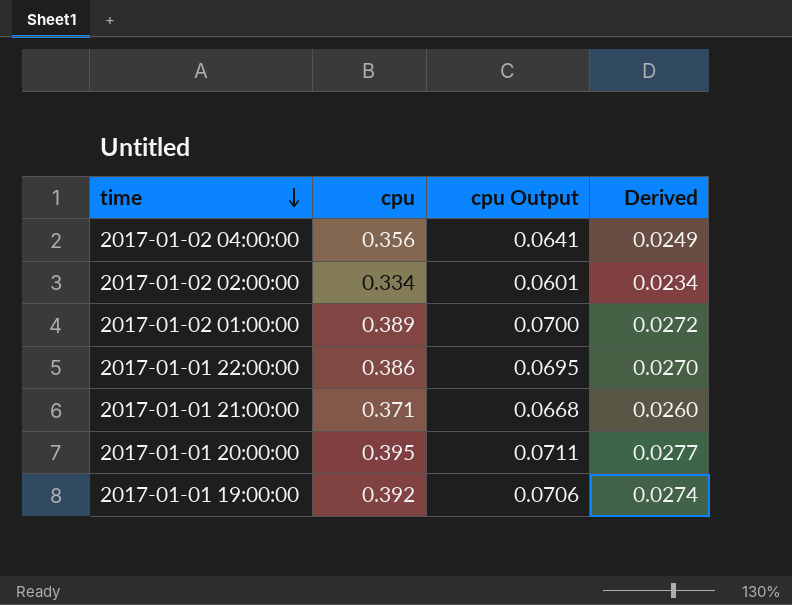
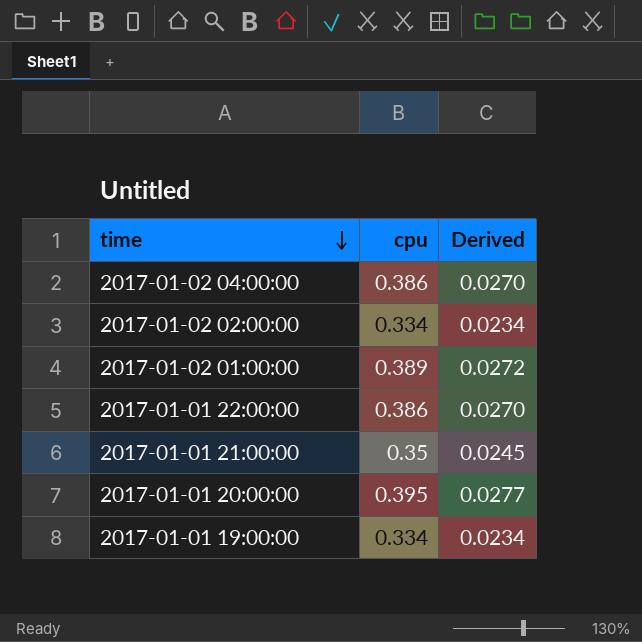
column cpu Output | formula: [cpu] * 0.18 -> none
2017-01-02 04:00:00 | cpu: 0.356 -> 0.386
2017-01-02 04:00:00 | Derived: 0.0249 -> 0.0270
2017-01-01 21:00:00 | cpu: 0.371 -> 0.35
2017-01-01 21:00:00 | Derived: 0.0260 -> 0.0245
2017-01-01 19:00:00 | cpu: 0.392 -> 0.334
2017-01-01 19:00:00 | Derived: 0.0274 -> 0.0234

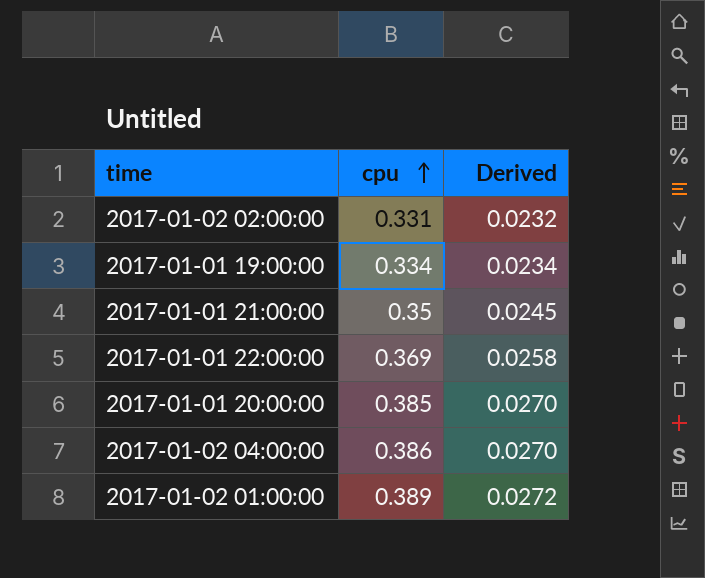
row order: time descending -> cpu ascending
2017-01-02 02:00:00 | cpu: 0.334 -> 0.331
2017-01-02 02:00:00 | Derived: 0.0234 -> 0.0232
2017-01-01 22:00:00 | cpu: 0.386 -> 0.369
2017-01-01 22:00:00 | Derived: 0.0270 -> 0.0258
2017-01-01 20:00:00 | cpu: 0.395 -> 0.385
2017-01-01 20:00:00 | Derived: 0.0277 -> 0.0270

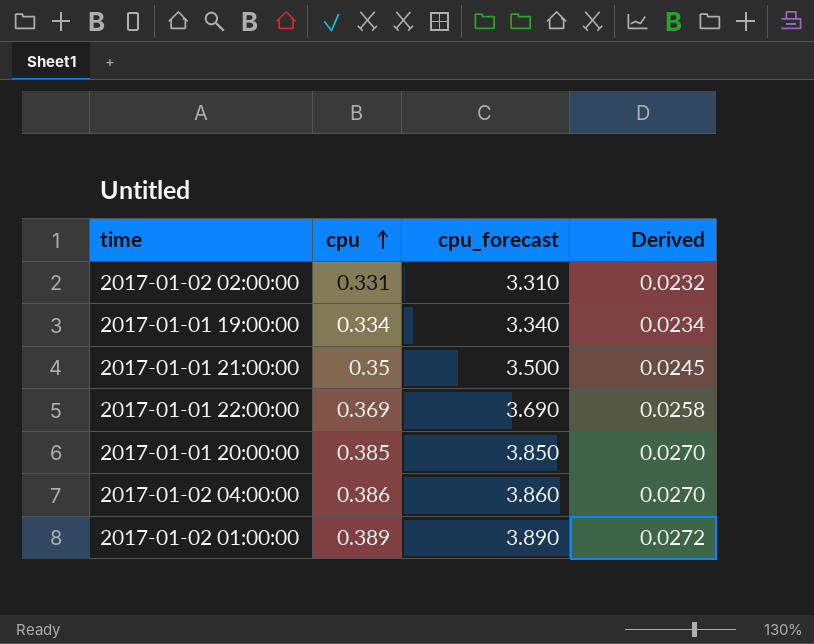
column cpu_forecast | formula: none -> [cpu] * 10

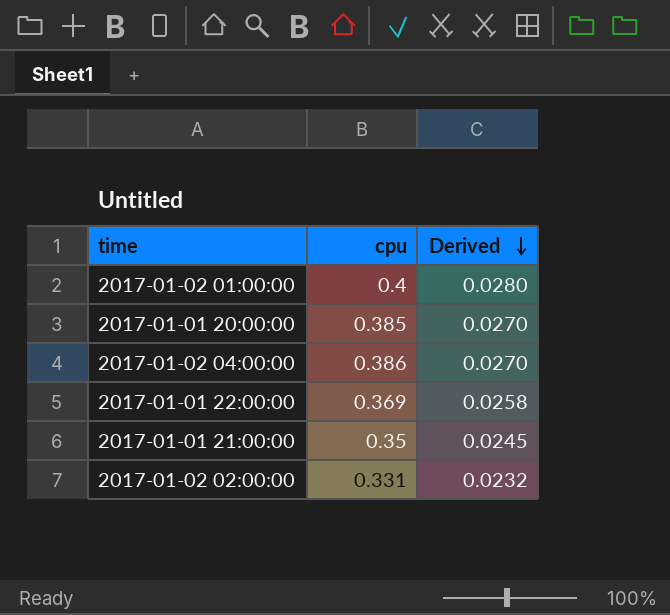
row order: cpu ascending -> Derived descending
column cpu_forecast | formula: [cpu] * 10 -> none
row 2017-01-01 19:00:00: 0.334 | 3.340 | 0.0234 -> none
2017-01-02 01:00:00 | cpu: 0.389 -> 0.4
2017-01-02 01:00:00 | Derived: 0.0272 -> 0.0280

